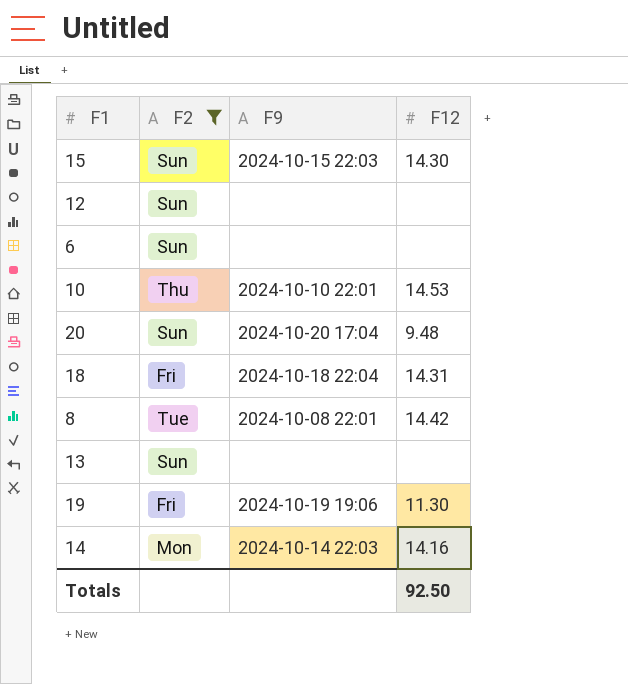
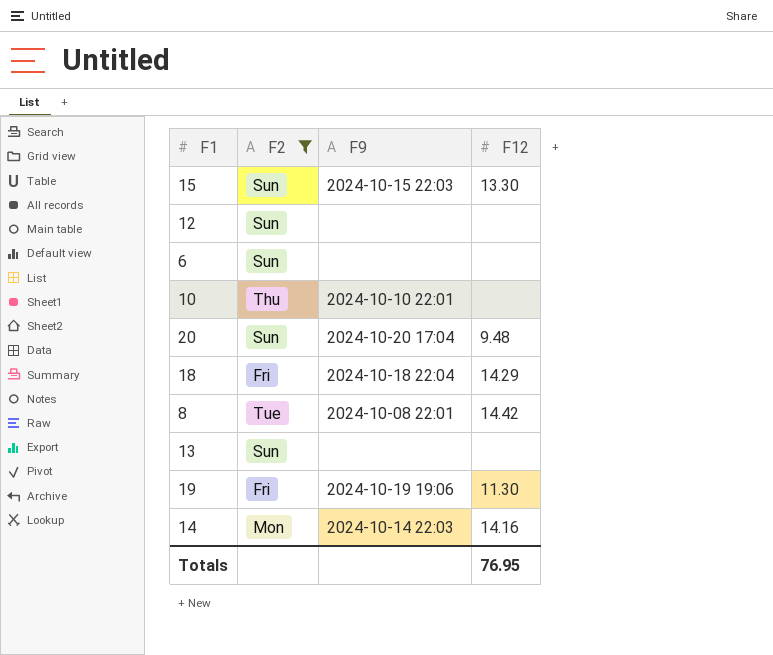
15 | F12: 14.30 -> 13.30
10 | F12: 14.53 -> none
18 | F12: 14.31 -> 14.29
Totals | F12: 92.50 -> 76.95

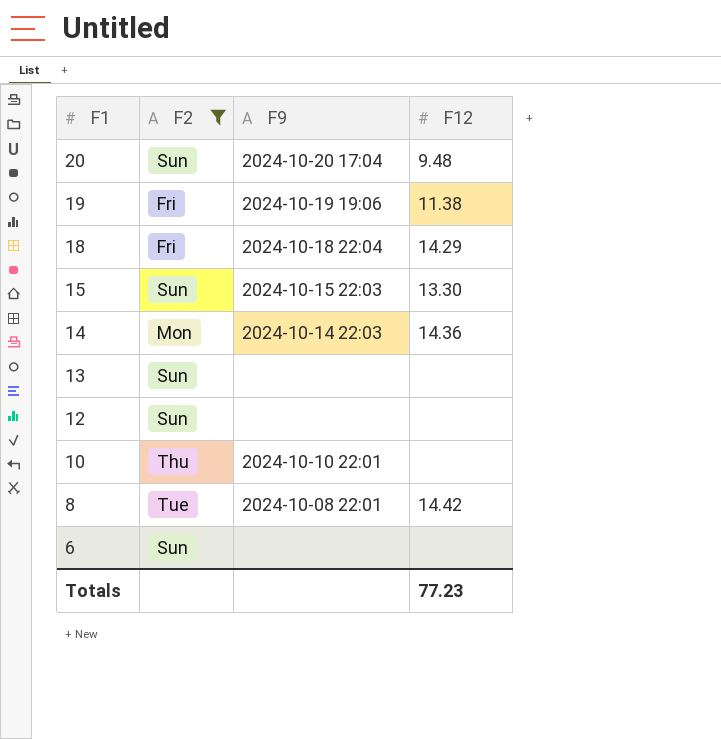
row order: none -> F1 descending
19 | F12: 11.30 -> 11.38
14 | F12: 14.16 -> 14.36
Totals | F12: 76.95 -> 77.23

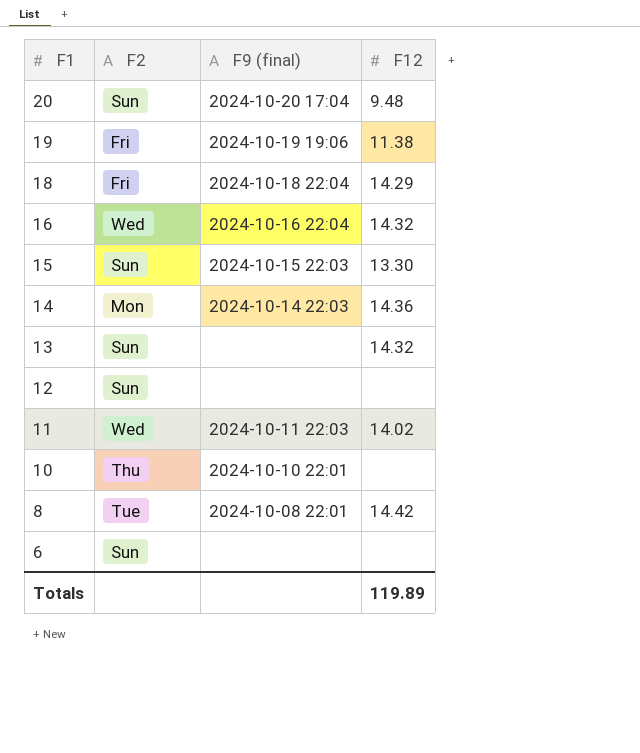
filter: F2 != Wed -> none
column name: F9 -> F9 (final)
13 | F12: none -> 14.32
Totals | F12: 77.23 -> 119.89

